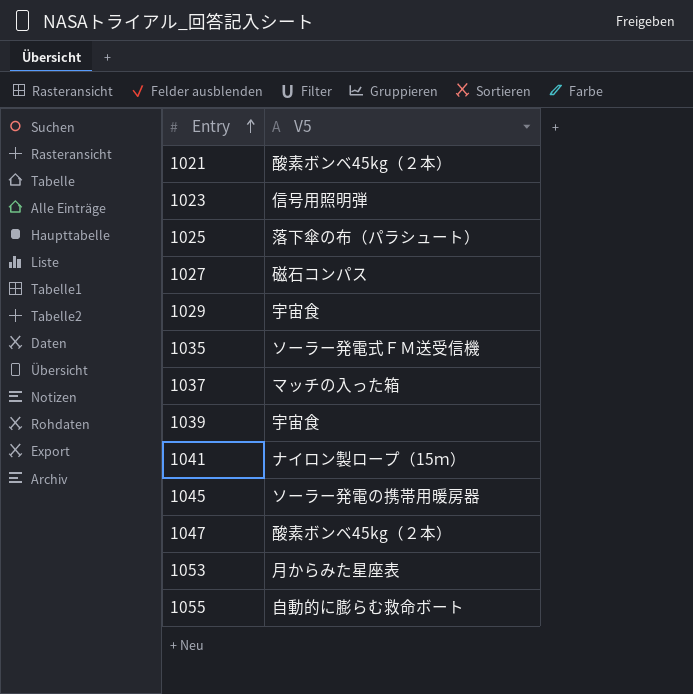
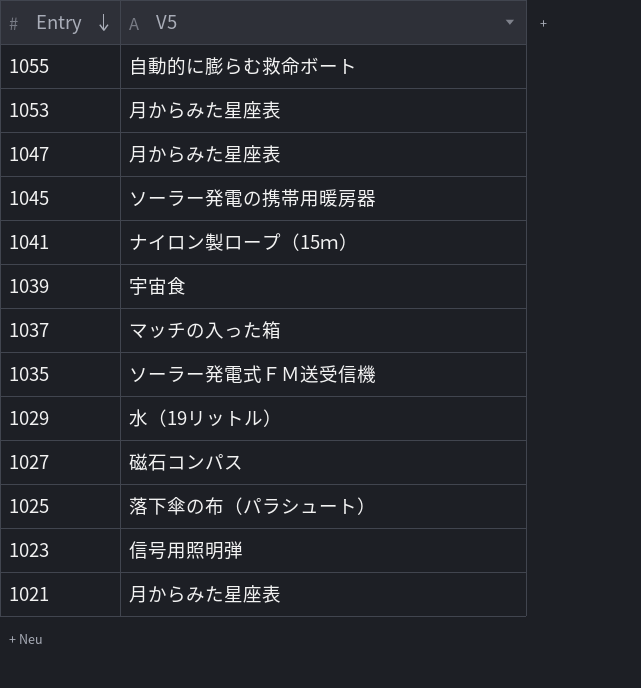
row order: Entry ascending -> Entry descending
1047 | V5: 酸素ボンベ45kg（２本） -> 月からみた星座表
1029 | V5: 宇宙食 -> 水（19リットル）
1021 | V5: 酸素ボンベ45kg（２本） -> 月からみた星座表

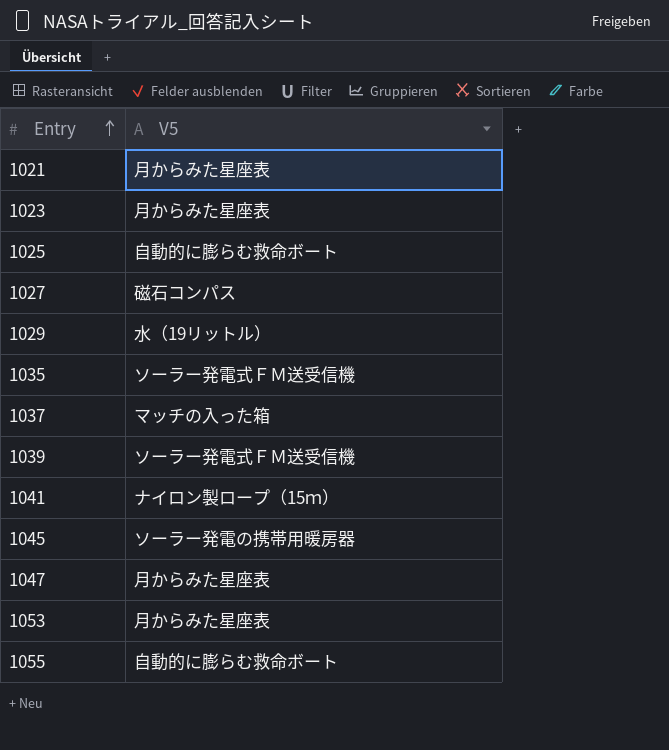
row order: Entry descending -> Entry ascending
1023 | V5: 信号用照明弾 -> 月からみた星座表
1025 | V5: 落下傘の布（パラシュート） -> 自動的に膨らむ救命ボート
1039 | V5: 宇宙食 -> ソーラー発電式ＦＭ送受信機

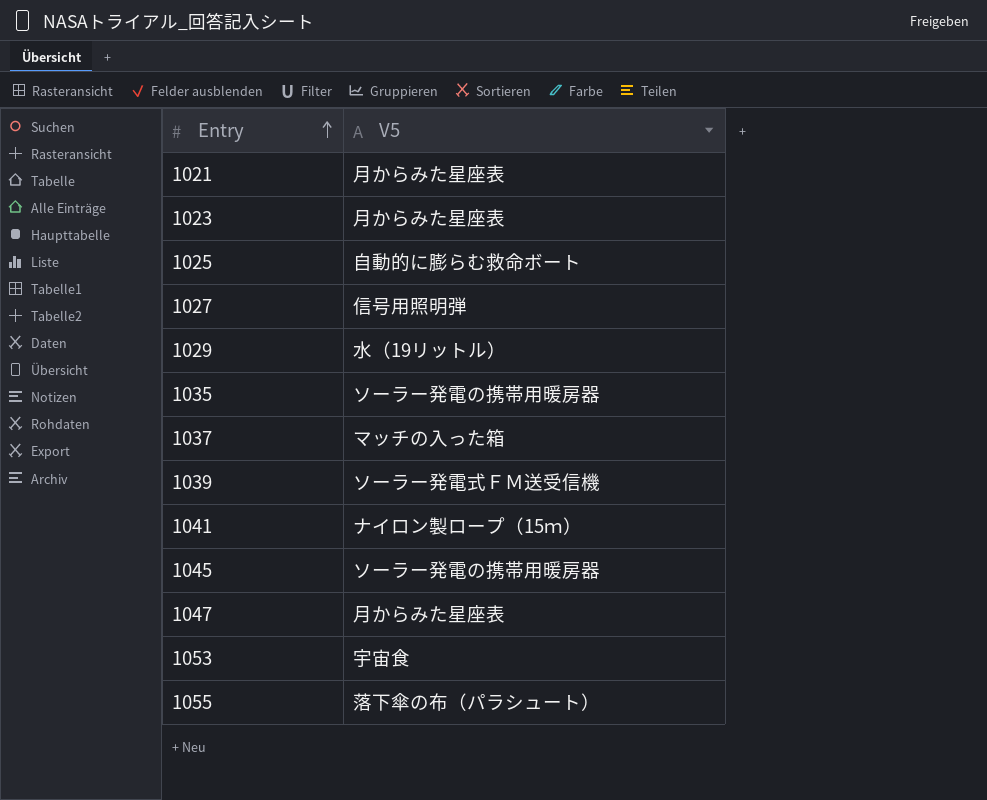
1027 | V5: 磁石コンパス -> 信号用照明弾
1035 | V5: ソーラー発電式ＦＭ送受信機 -> ソーラー発電の携帯用暖房器
1053 | V5: 月からみた星座表 -> 宇宙食
1055 | V5: 自動的に膨らむ救命ボート -> 落下傘の布（パラシュート）

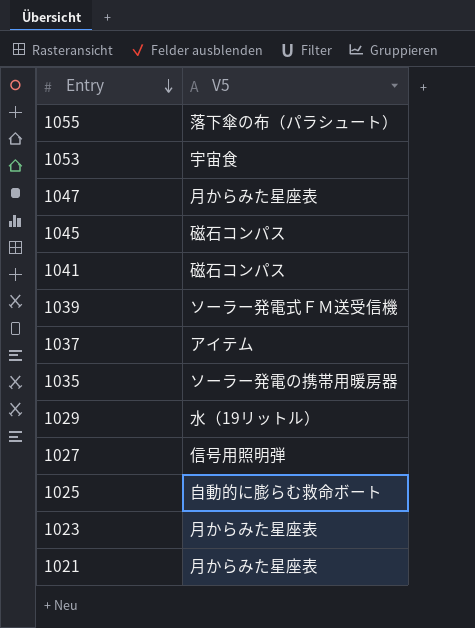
row order: Entry ascending -> Entry descending
1045 | V5: ソーラー発電の携帯用暖房器 -> 磁石コンパス
1041 | V5: ナイロン製ロープ（15ｍ） -> 磁石コンパス
1037 | V5: マッチの入った箱 -> アイテム

